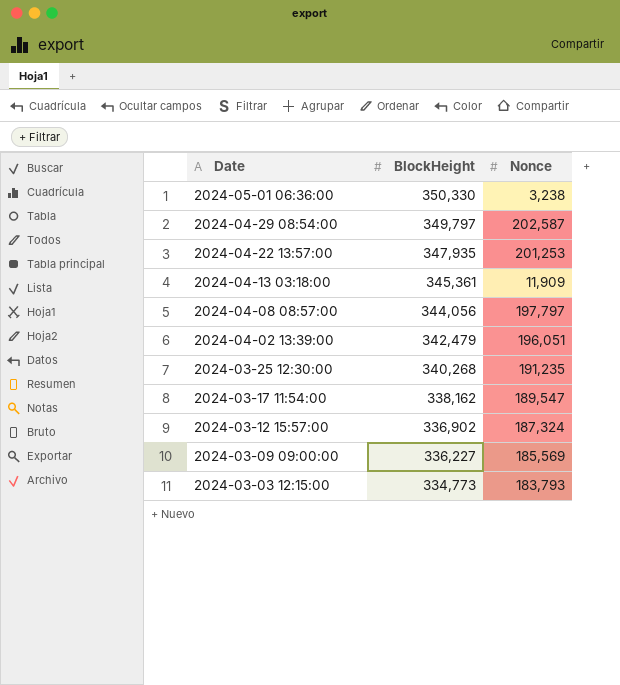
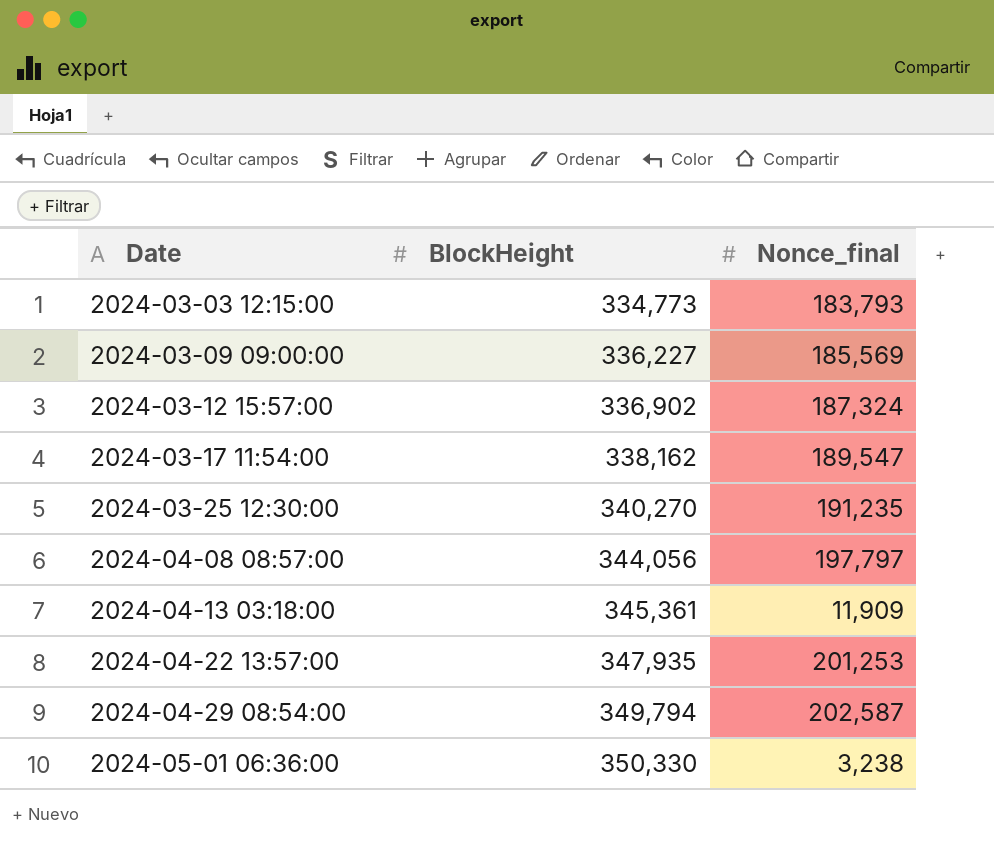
row order: Date descending -> Date ascending
column name: Nonce -> Nonce_final
row 2024-04-02 13:39:00: 342,479 | 196,051 -> none
2024-03-25 12:30:00 | BlockHeight: 340,268 -> 340,270
2024-04-29 08:54:00 | BlockHeight: 349,797 -> 349,794

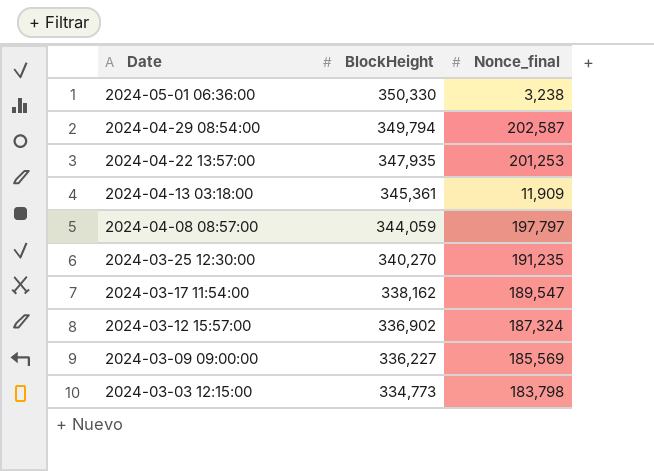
row order: Date ascending -> Date descending
2024-04-08 08:57:00 | BlockHeight: 344,056 -> 344,059
2024-03-03 12:15:00 | Nonce_final: 183,793 -> 183,798

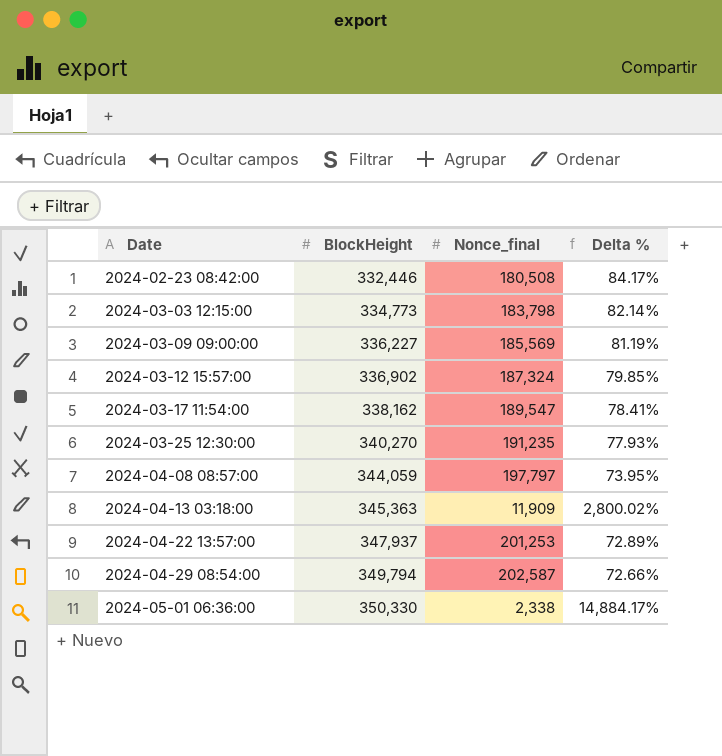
row order: Date descending -> Date ascending
column Delta % | formula: none -> ([BlockHeight] - [Nonce_final]) / [Nonce_final]
row 2024-02-23 08:42:00: none -> 332,446 | 180,508 | 84.17%
2024-04-13 03:18:00 | BlockHeight: 345,361 -> 345,363
2024-04-22 13:57:00 | BlockHeight: 347,935 -> 347,937
2024-05-01 06:36:00 | Nonce_final: 3,238 -> 2,338

